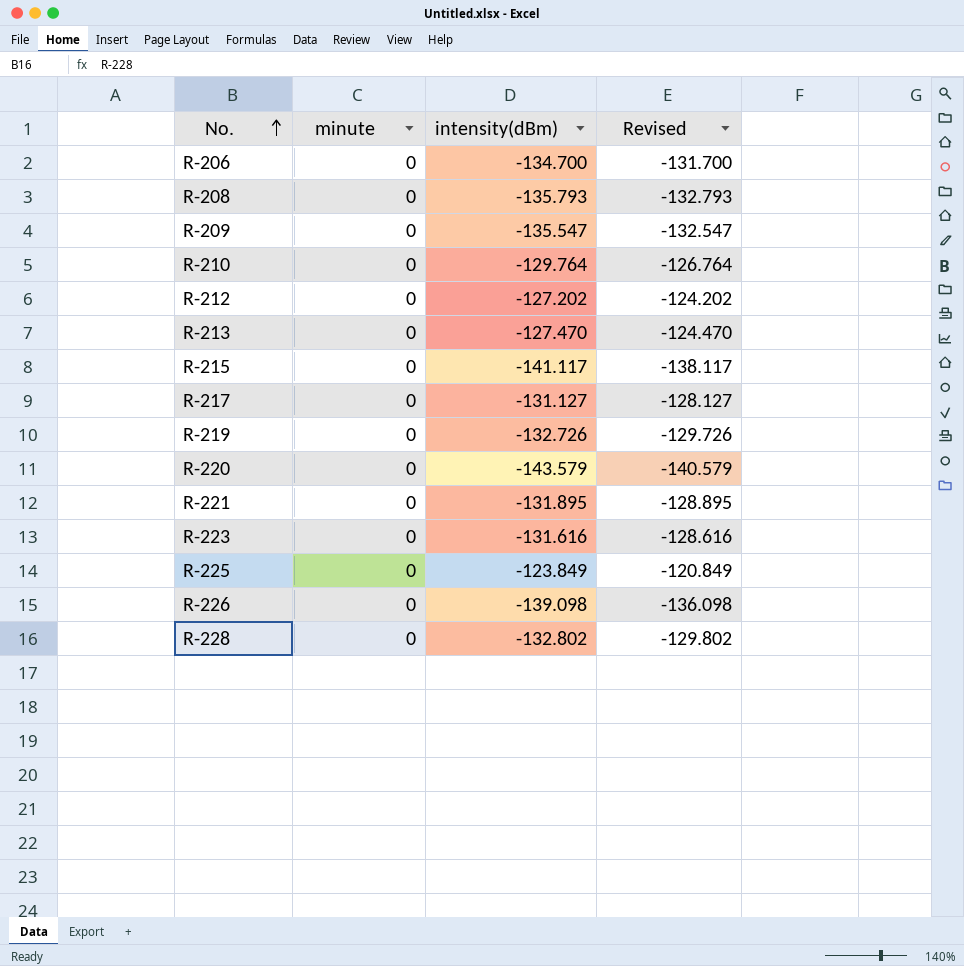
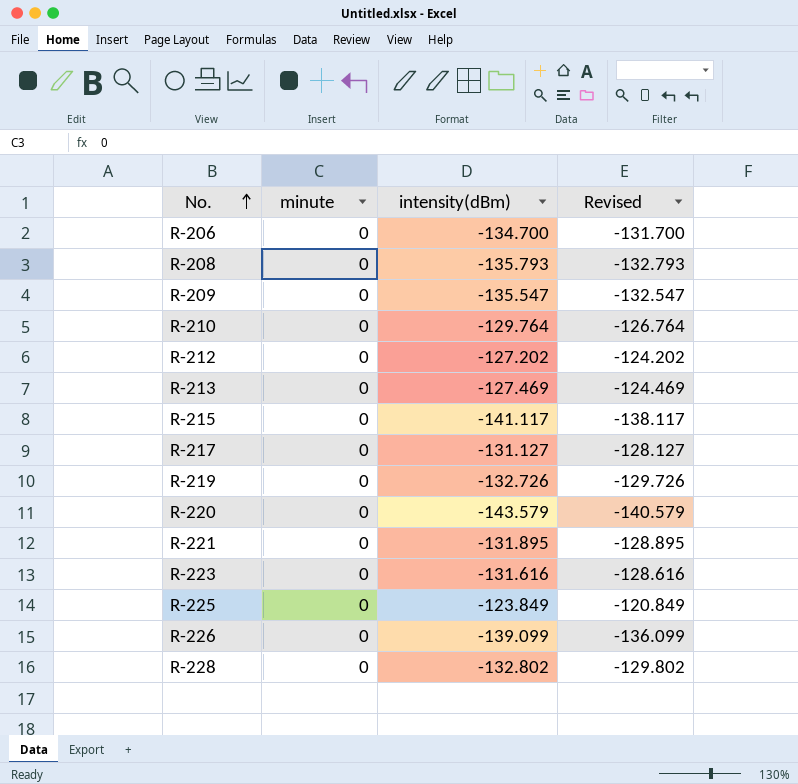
R-213 | intensity(dBm): -127.470 -> -127.469
R-213 | Revised: -124.470 -> -124.469
R-226 | intensity(dBm): -139.098 -> -139.099
R-226 | Revised: -136.098 -> -136.099

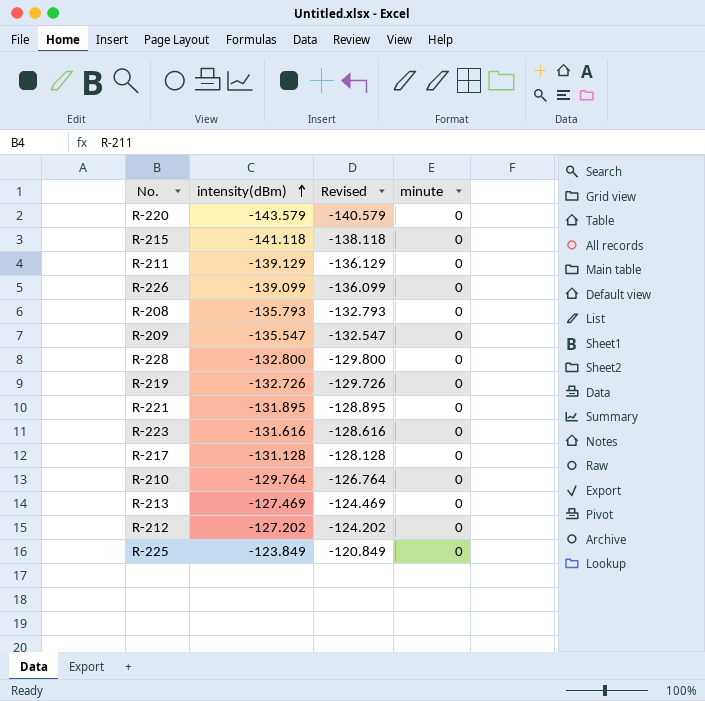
row order: No. ascending -> intensity(dBm) ascending
column minute | position: 2 -> 4
row R-206: 0 | -134.700 | -131.700 -> none
R-215 | intensity(dBm): -141.117 -> -141.118
R-215 | Revised: -138.117 -> -138.118
row R-211: none -> -139.129 | -136.129 | 0
R-228 | intensity(dBm): -132.802 -> -132.800
R-228 | Revised: -129.802 -> -129.800
R-217 | intensity(dBm): -131.127 -> -131.128
R-217 | Revised: -128.127 -> -128.128

